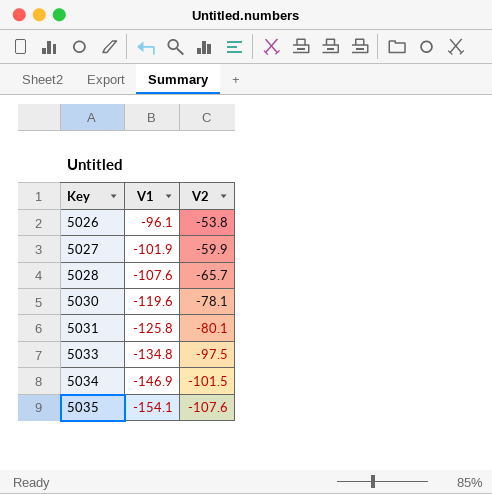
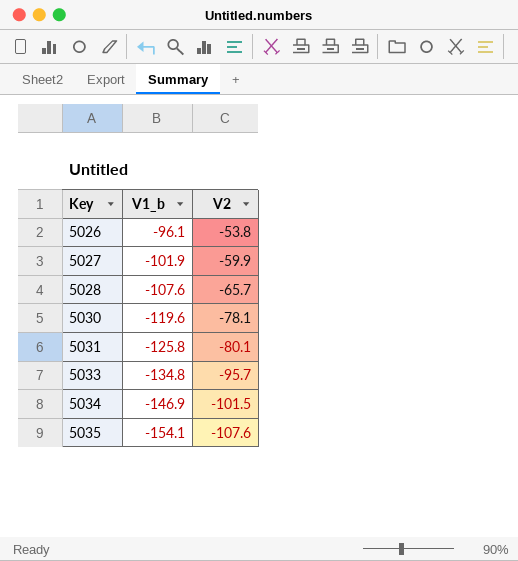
column name: V1 -> V1_b
5033 | V2: -97.5 -> -95.7

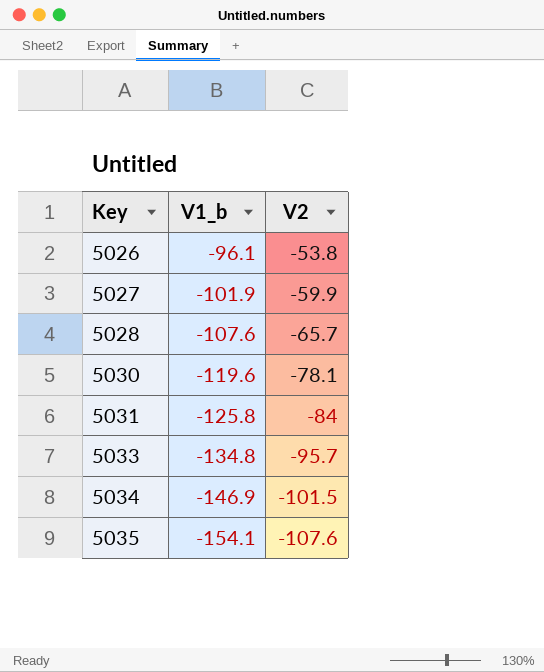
5031 | V2: -80.1 -> -84

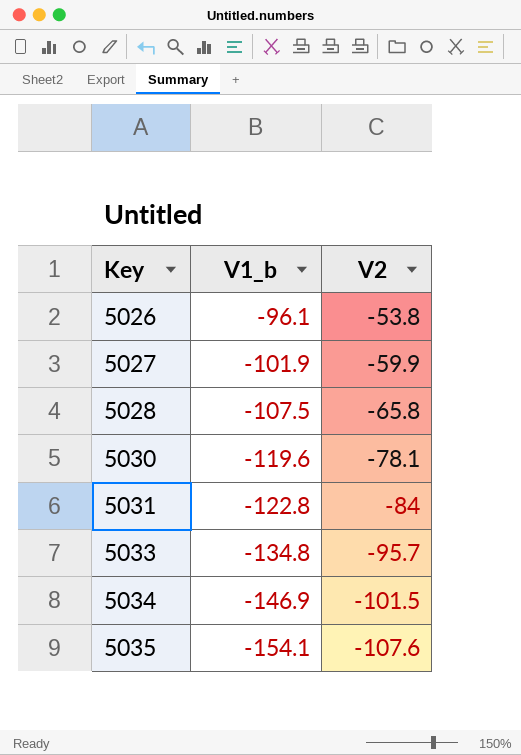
5028 | V1_b: -107.6 -> -107.5
5028 | V2: -65.7 -> -65.8
5031 | V1_b: -125.8 -> -122.8

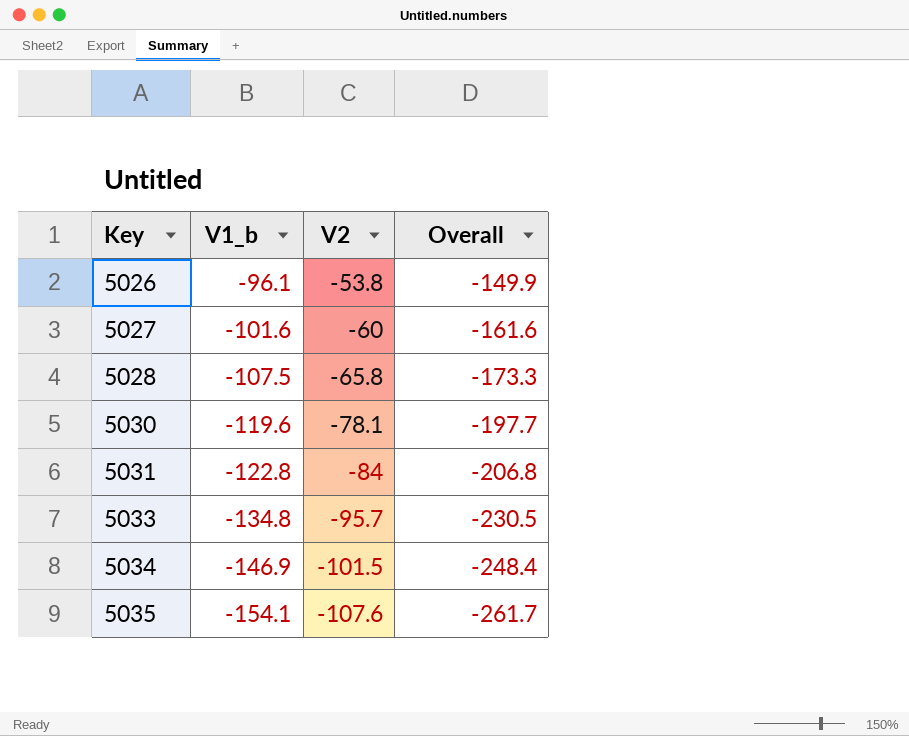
column Overall | formula: none -> [V1_b] + [V2]
5027 | V1_b: -101.9 -> -101.6
5027 | V2: -59.9 -> -60

